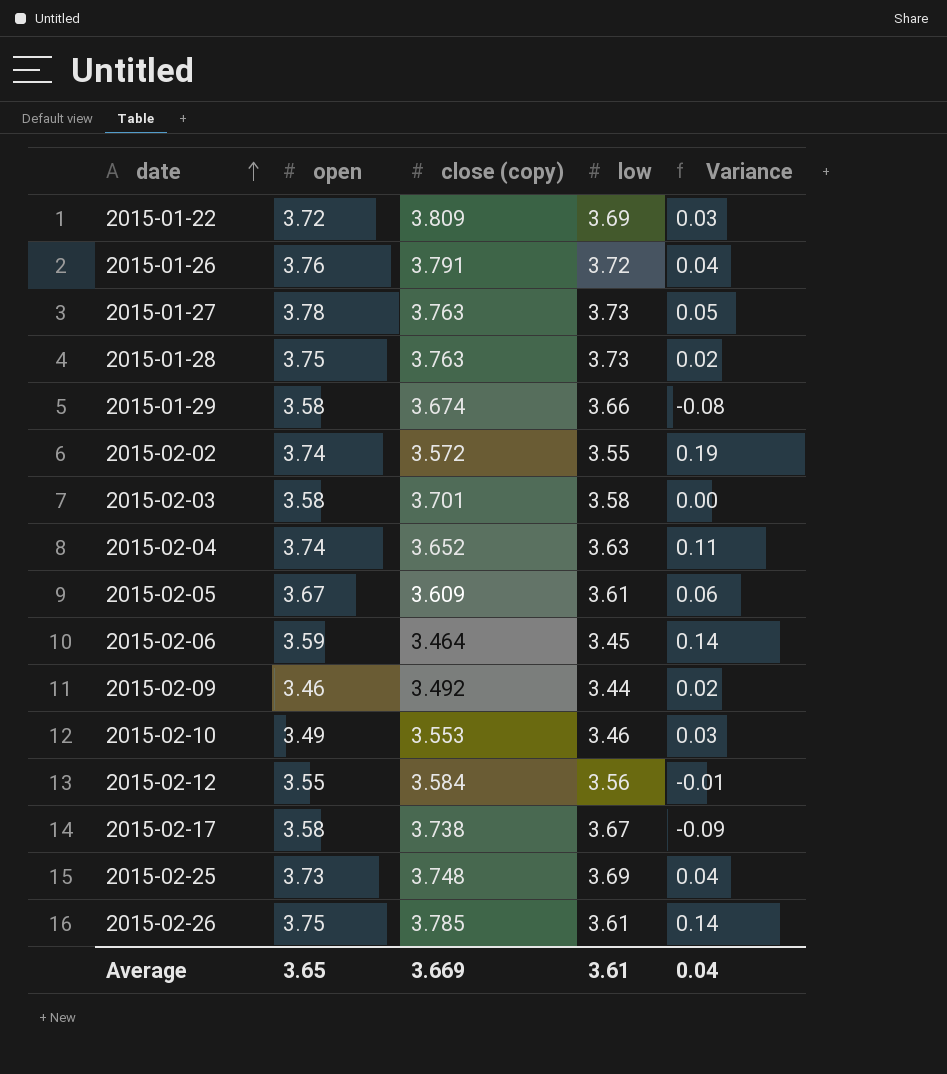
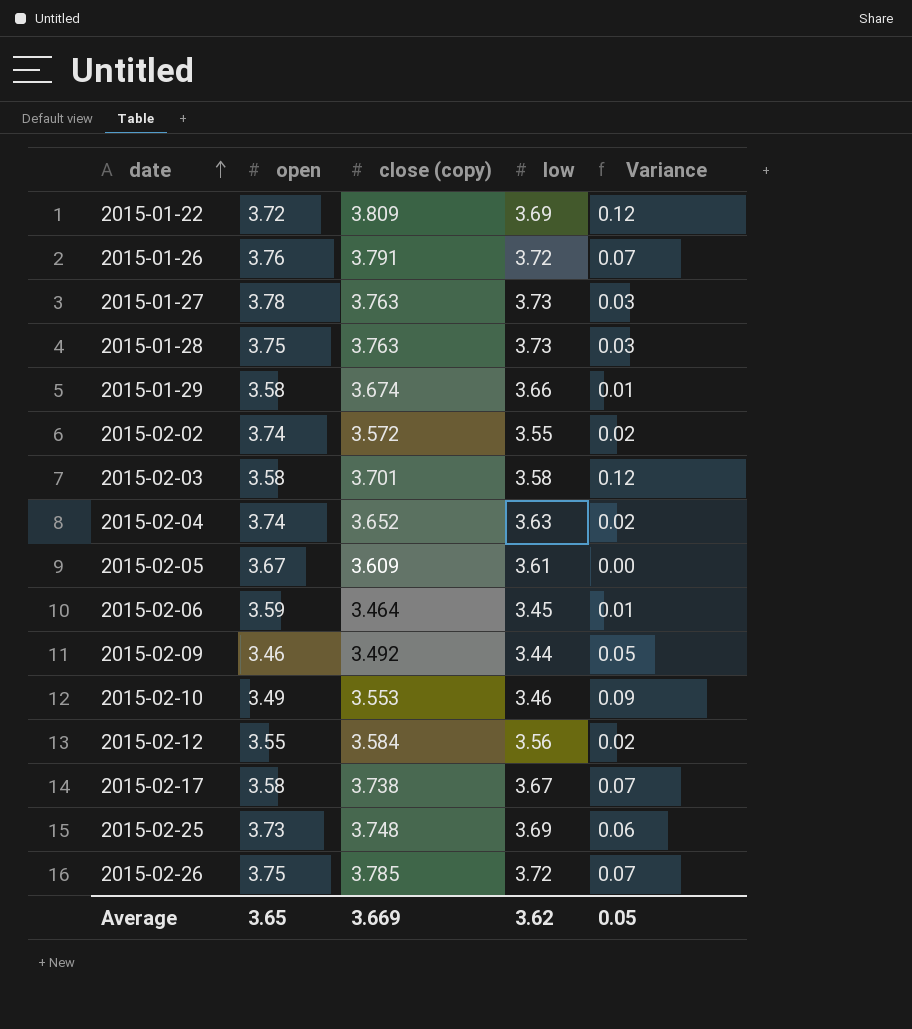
column Variance | formula: [open] - [low] -> [close (copy)] - [low]
2015-02-26 | low: 3.61 -> 3.72
Average | low: 3.61 -> 3.62
Average | Variance: 0.04 -> 0.05

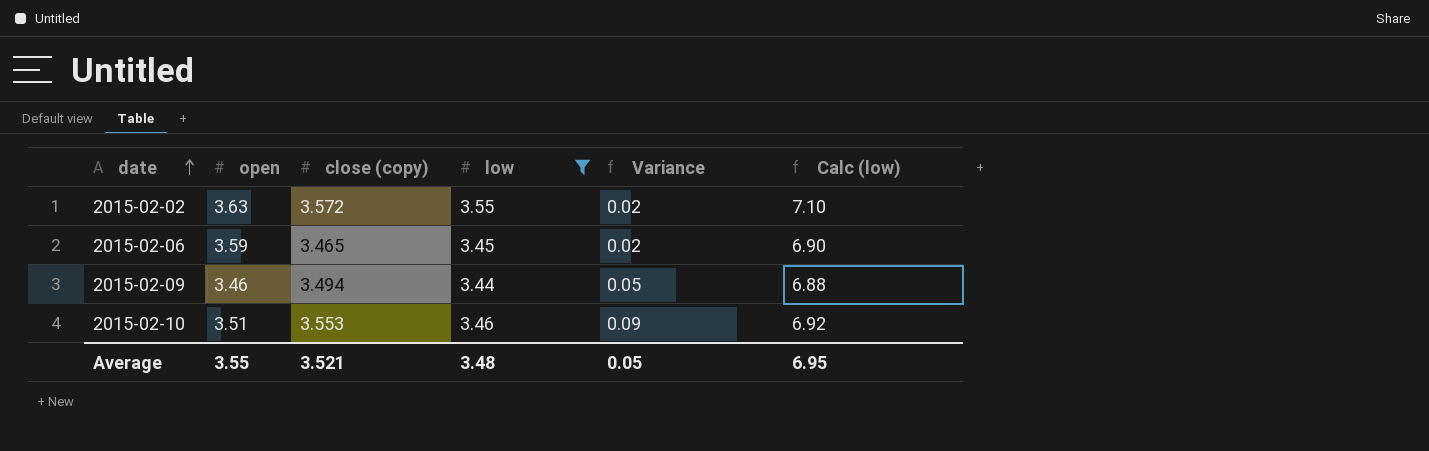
filter: none -> low <= 3.55
column Calc (low) | formula: none -> [low] * 2
2015-02-02 | open: 3.74 -> 3.63
2015-02-06 | close (copy): 3.464 -> 3.465
2015-02-06 | Variance: 0.01 -> 0.02
2015-02-09 | close (copy): 3.492 -> 3.494
2015-02-10 | open: 3.49 -> 3.51
Average | open: 3.65 -> 3.55
Average | close (copy): 3.669 -> 3.521
Average | low: 3.62 -> 3.48

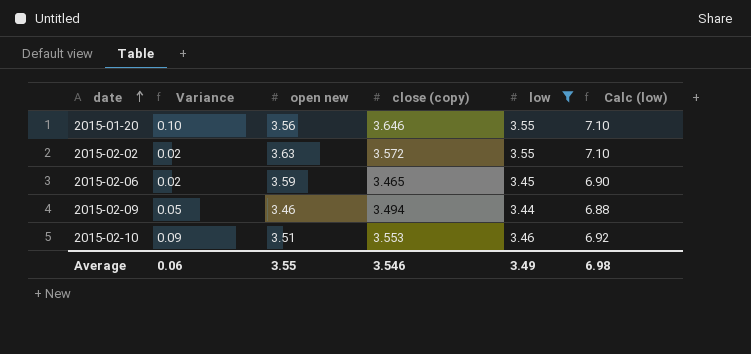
column Variance | position: 5 -> 2
column name: open -> open new
row 2015-01-20: none -> 0.10 | 3.56 | 3.646 | 3.55 | 7.10
Average | Variance: 0.05 -> 0.06
Average | close (copy): 3.521 -> 3.546
Average | low: 3.48 -> 3.49
Average | Calc (low): 6.95 -> 6.98

